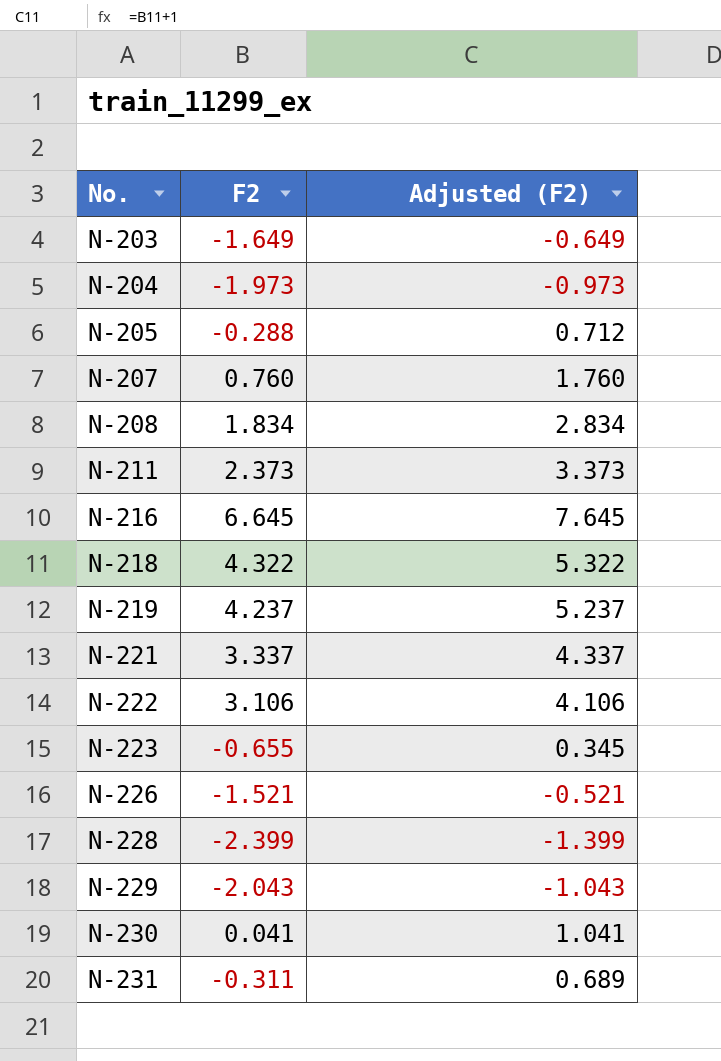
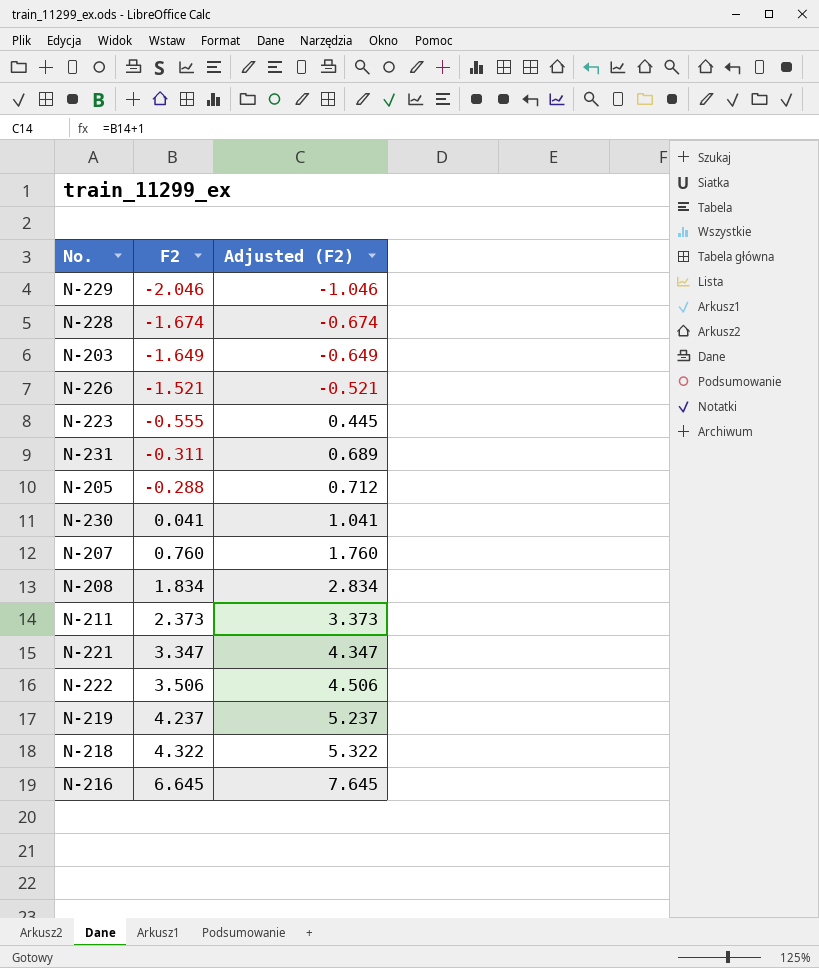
row order: No. ascending -> F2 ascending
row N-204: -1.973 | -0.973 -> none
N-229 | F2: -2.043 -> -2.046
N-229 | Adjusted (F2): -1.043 -> -1.046
N-228 | F2: -2.399 -> -1.674
N-228 | Adjusted (F2): -1.399 -> -0.674
N-223 | F2: -0.655 -> -0.555
N-223 | Adjusted (F2): 0.345 -> 0.445
N-221 | F2: 3.337 -> 3.347
N-221 | Adjusted (F2): 4.337 -> 4.347
N-222 | F2: 3.106 -> 3.506
N-222 | Adjusted (F2): 4.106 -> 4.506

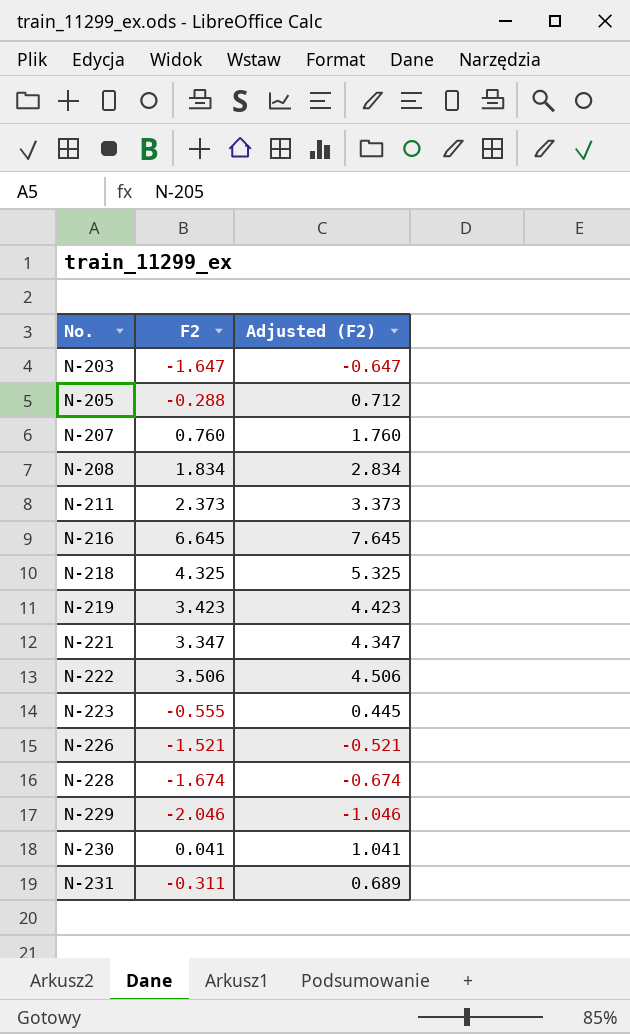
row order: F2 ascending -> No. ascending
N-203 | F2: -1.649 -> -1.647
N-203 | Adjusted (F2): -0.649 -> -0.647
N-218 | F2: 4.322 -> 4.325
N-218 | Adjusted (F2): 5.322 -> 5.325
N-219 | F2: 4.237 -> 3.423
N-219 | Adjusted (F2): 5.237 -> 4.423

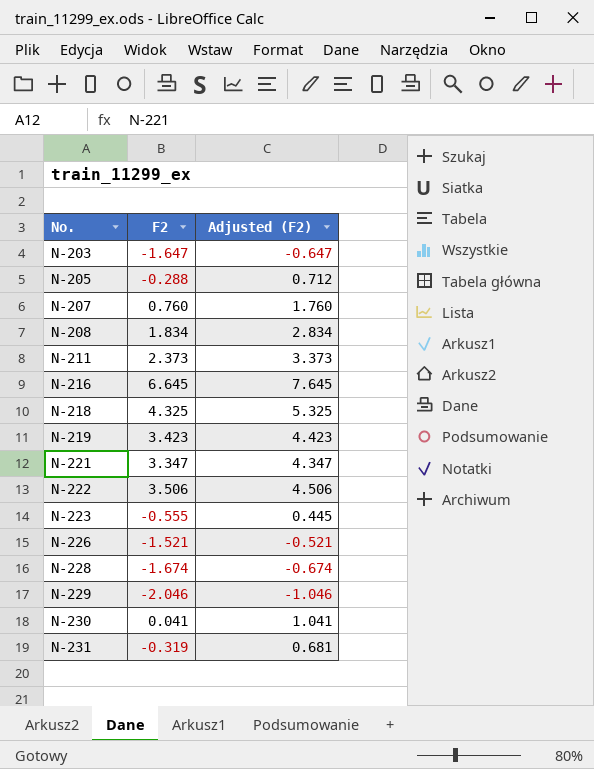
N-231 | F2: -0.311 -> -0.319
N-231 | Adjusted (F2): 0.689 -> 0.681

